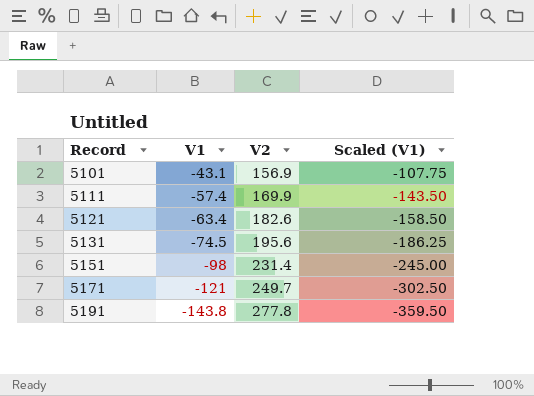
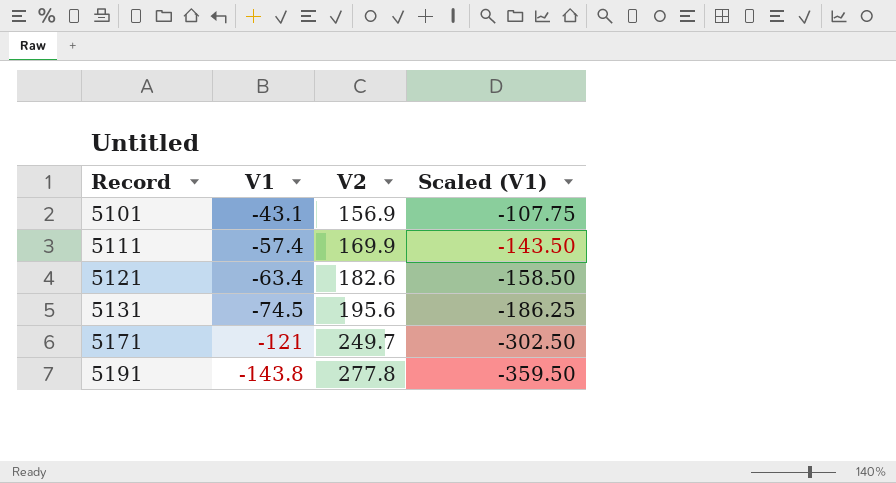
row 5151: -98 | 231.4 | -245.00 -> none

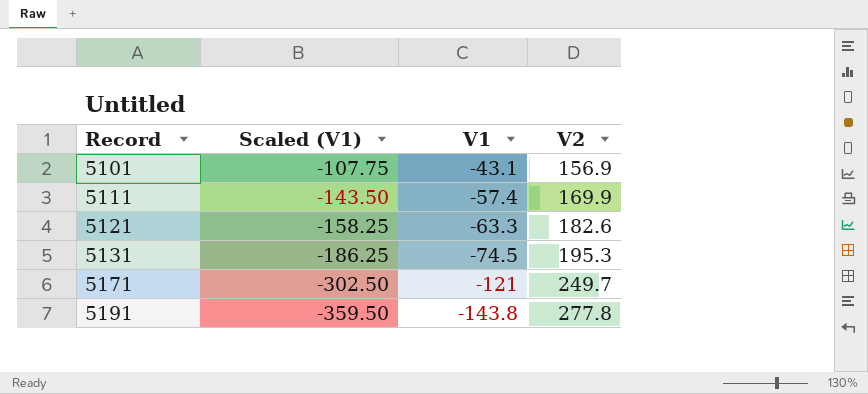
column Scaled (V1) | position: 4 -> 2
5121 | Scaled (V1): -158.50 -> -158.25
5121 | V1: -63.4 -> -63.3
5131 | V2: 195.6 -> 195.3

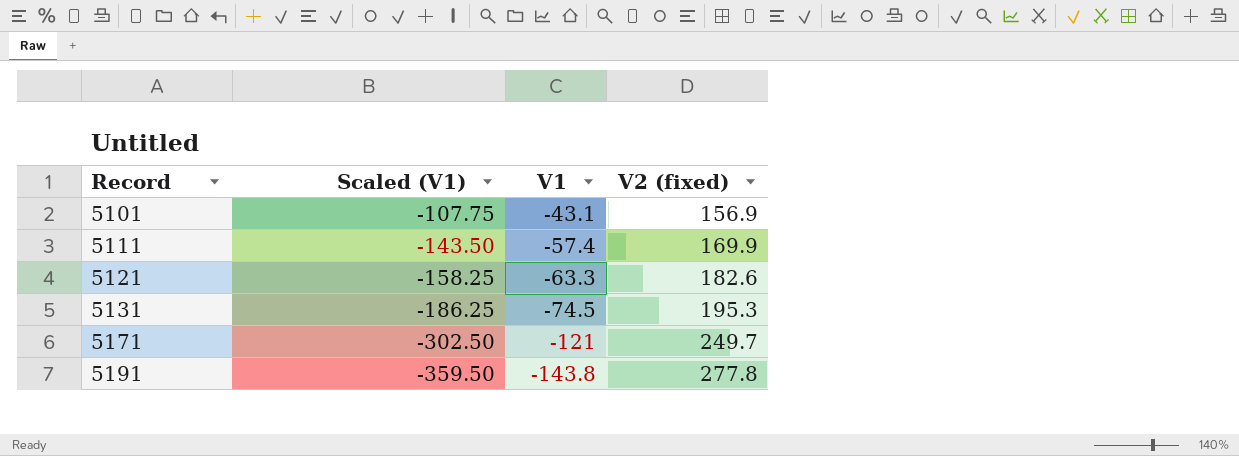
column name: V2 -> V2 (fixed)

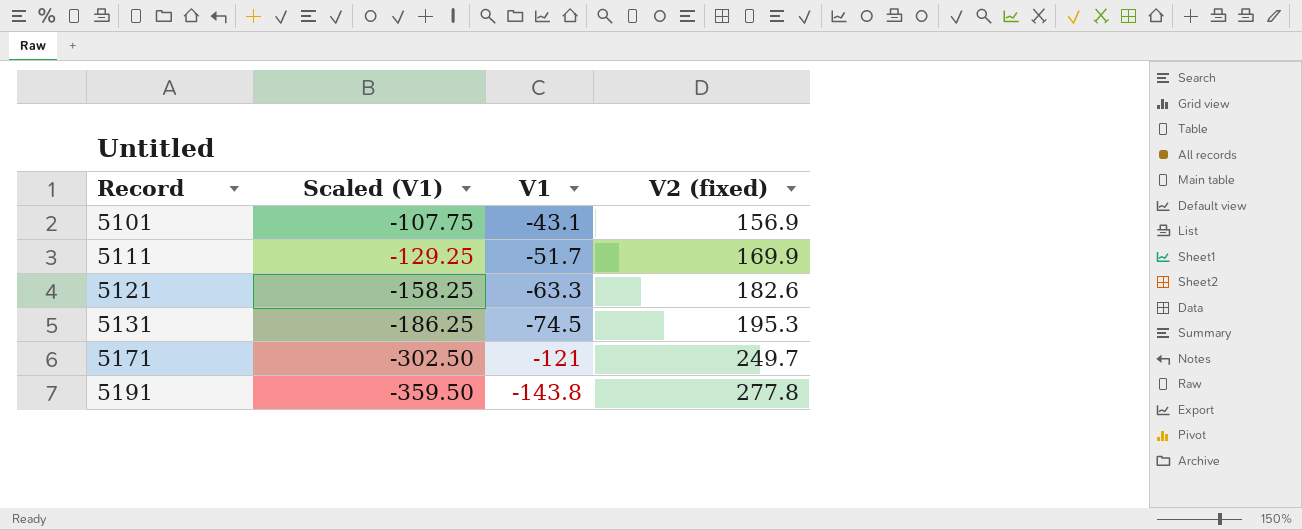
5111 | Scaled (V1): -143.50 -> -129.25
5111 | V1: -57.4 -> -51.7

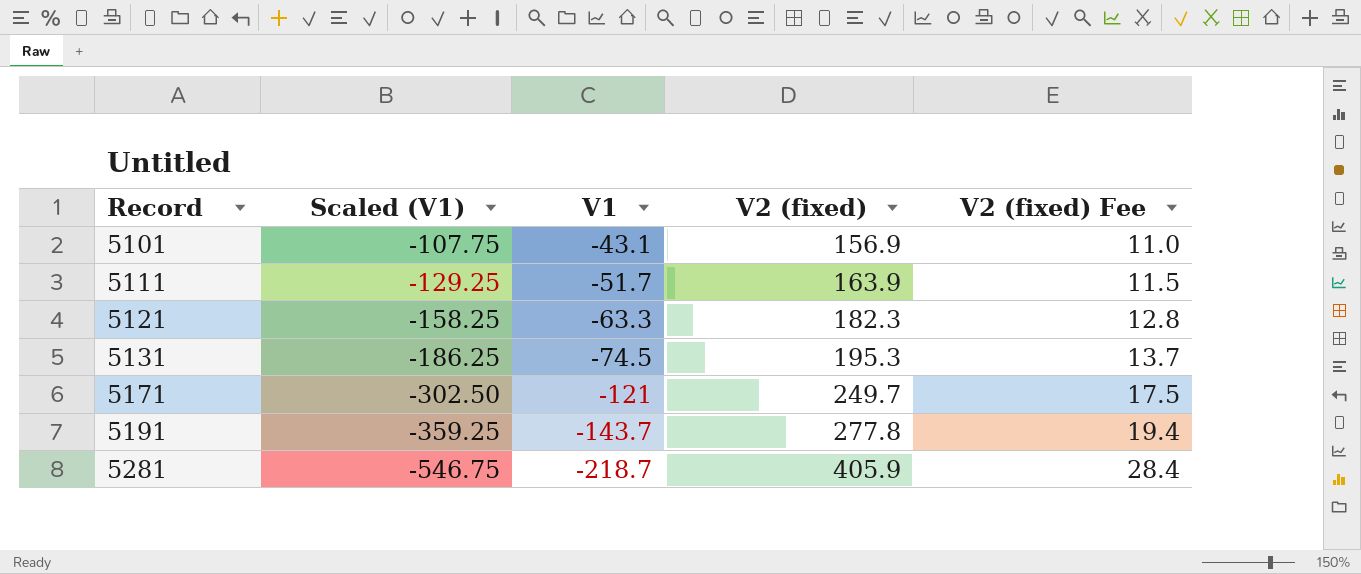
column V2 (fixed) Fee | formula: none -> [V2 (fixed)] * 0.07
5111 | V2 (fixed): 169.9 -> 163.9
5121 | V2 (fixed): 182.6 -> 182.3
5191 | Scaled (V1): -359.50 -> -359.25
5191 | V1: -143.8 -> -143.7
row 5281: none -> -546.75 | -218.7 | 405.9 | 28.4

